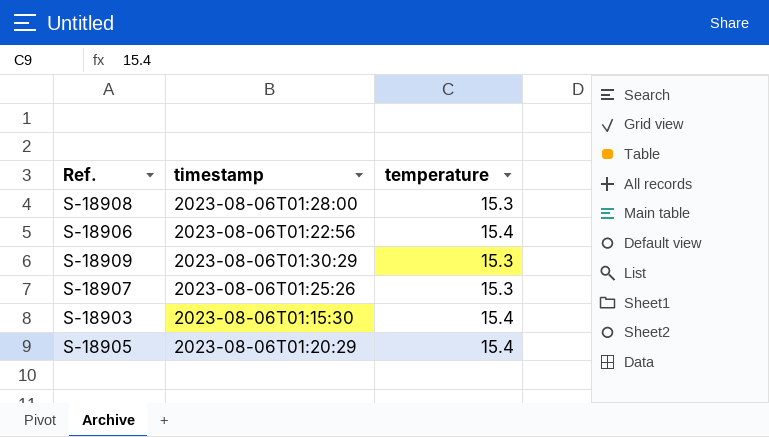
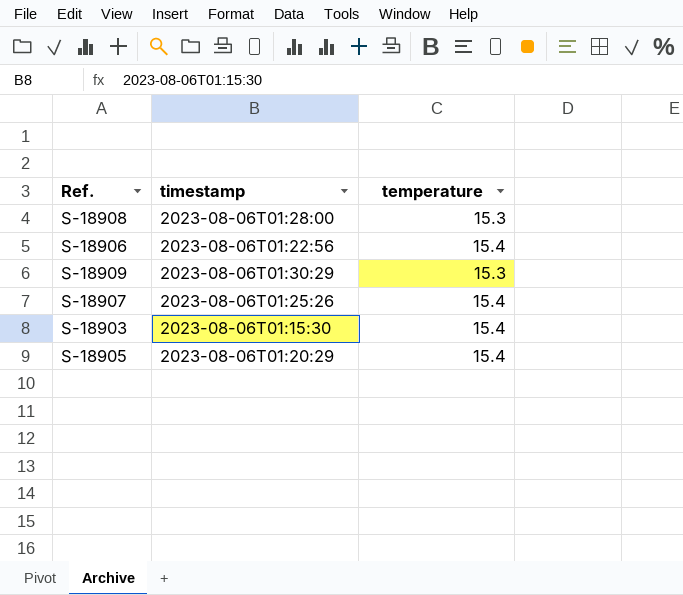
S-18907 | temperature: 15.3 -> 15.4

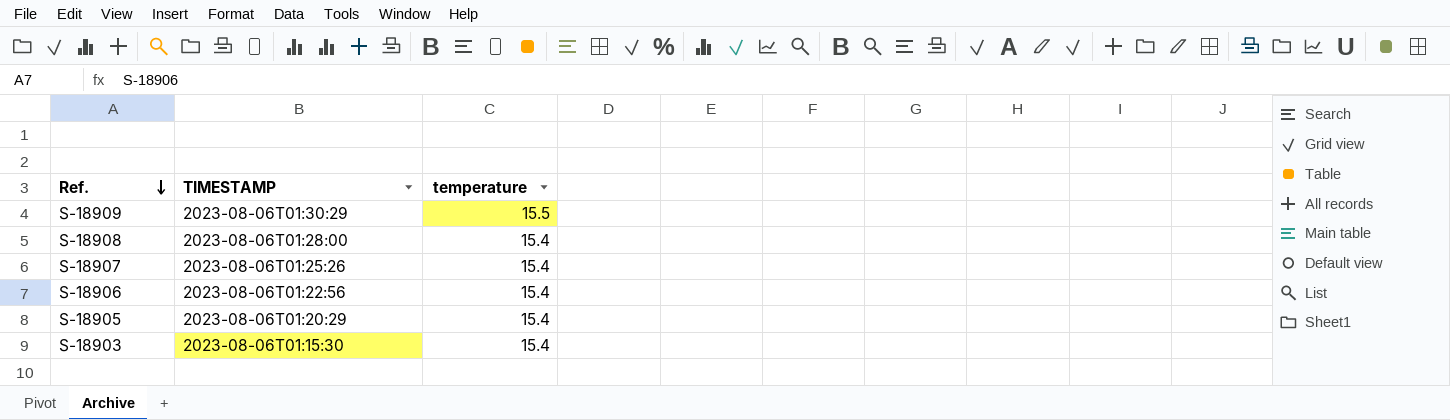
row order: none -> Ref. descending
column name: timestamp -> TIMESTAMP
S-18909 | temperature: 15.3 -> 15.5
S-18908 | temperature: 15.3 -> 15.4

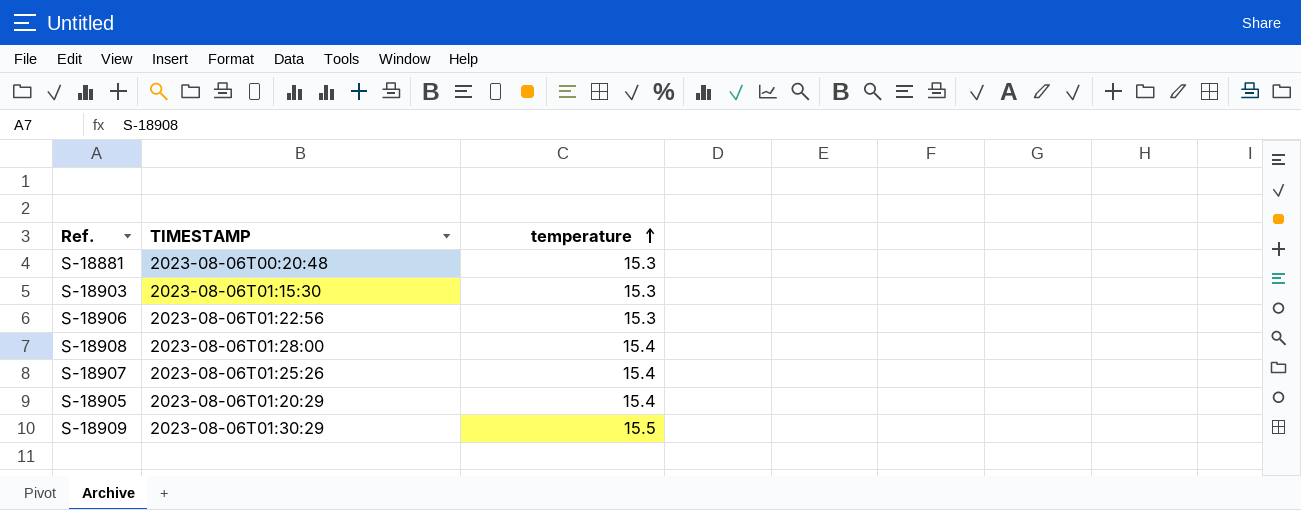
row order: Ref. descending -> temperature ascending
row S-18881: none -> 2023-08-06T00:20:48 | 15.3
S-18903 | temperature: 15.4 -> 15.3
S-18906 | temperature: 15.4 -> 15.3

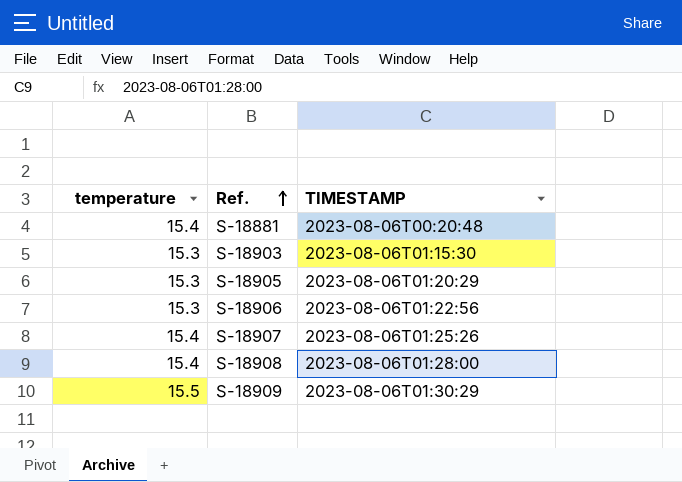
row order: temperature ascending -> Ref. ascending
column temperature | position: 3 -> 1
S-18881 | temperature: 15.3 -> 15.4
S-18905 | temperature: 15.4 -> 15.3

